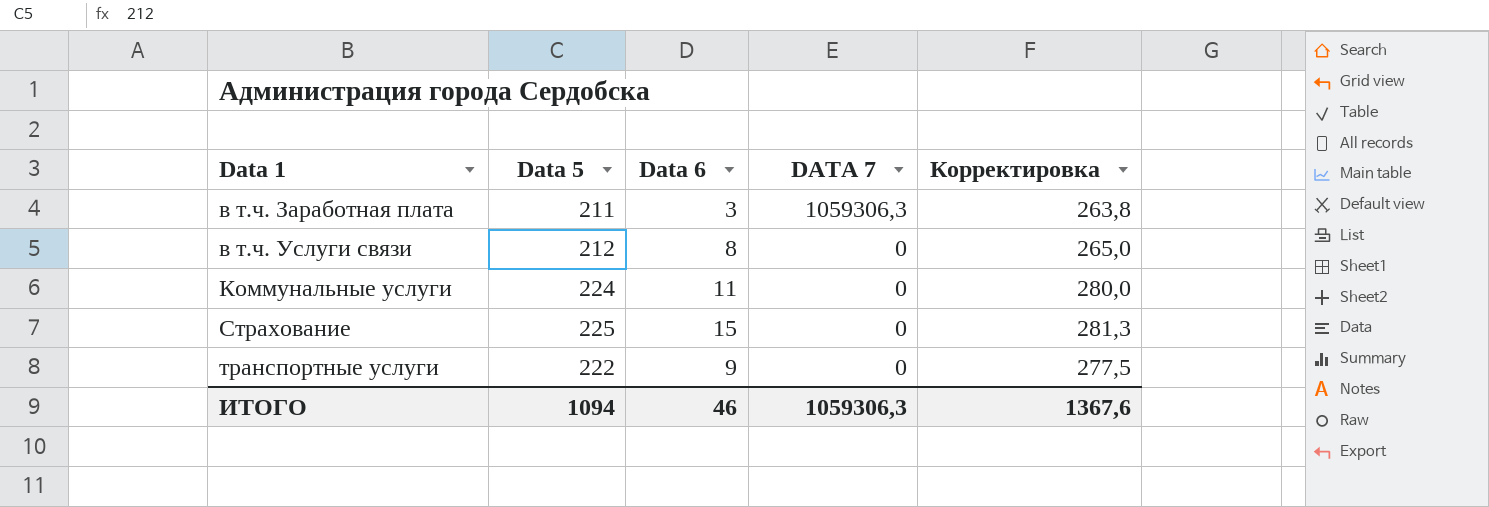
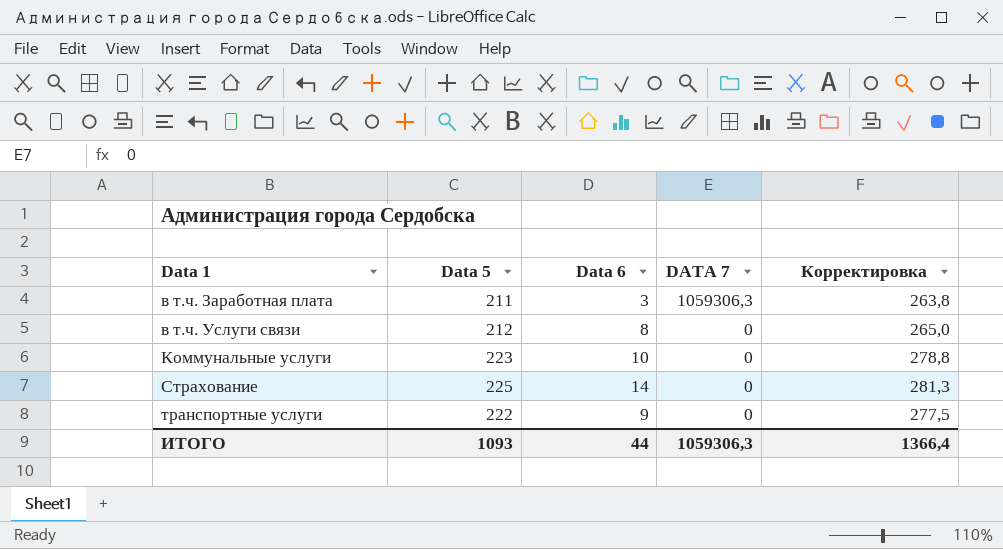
Коммунальные услуги | Data 5: 224 -> 223
Коммунальные услуги | Data 6: 11 -> 10
Коммунальные услуги | Корректировка: 280,0 -> 278,8
Страхование | Data 6: 15 -> 14
ИТОГО | Data 5: 1094 -> 1093
ИТОГО | Data 6: 46 -> 44
ИТОГО | Корректировка: 1367,6 -> 1366,4

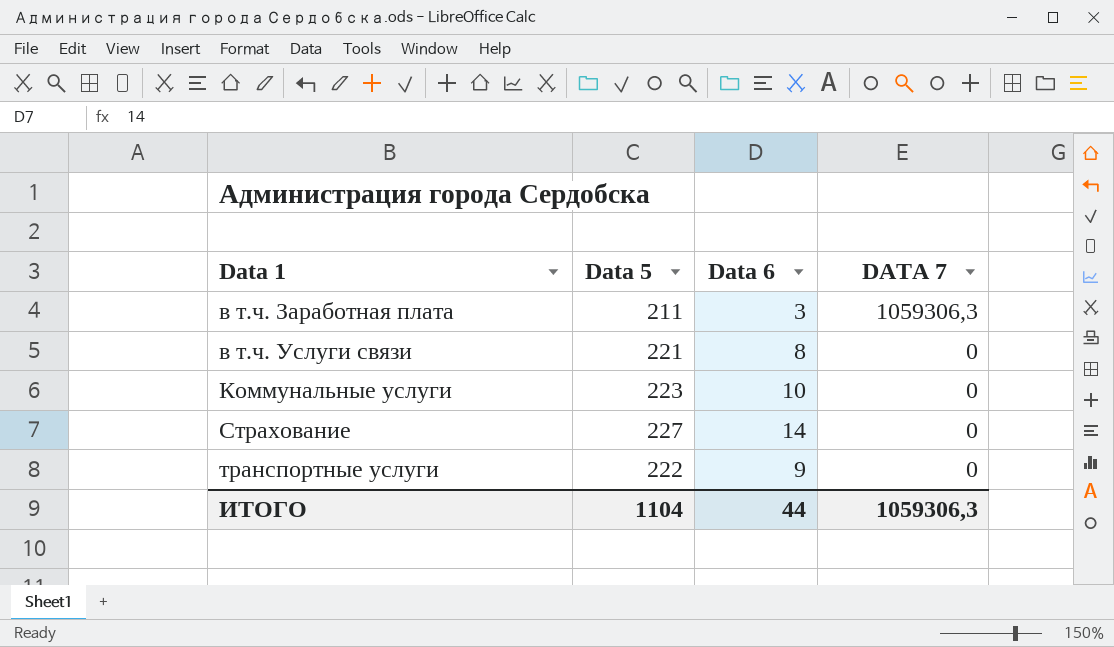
column Корректировка | formula: [Data 5] * 1,25 -> none
в т.ч. Услуги связи | Data 5: 212 -> 221
Страхование | Data 5: 225 -> 227
ИТОГО | Data 5: 1093 -> 1104

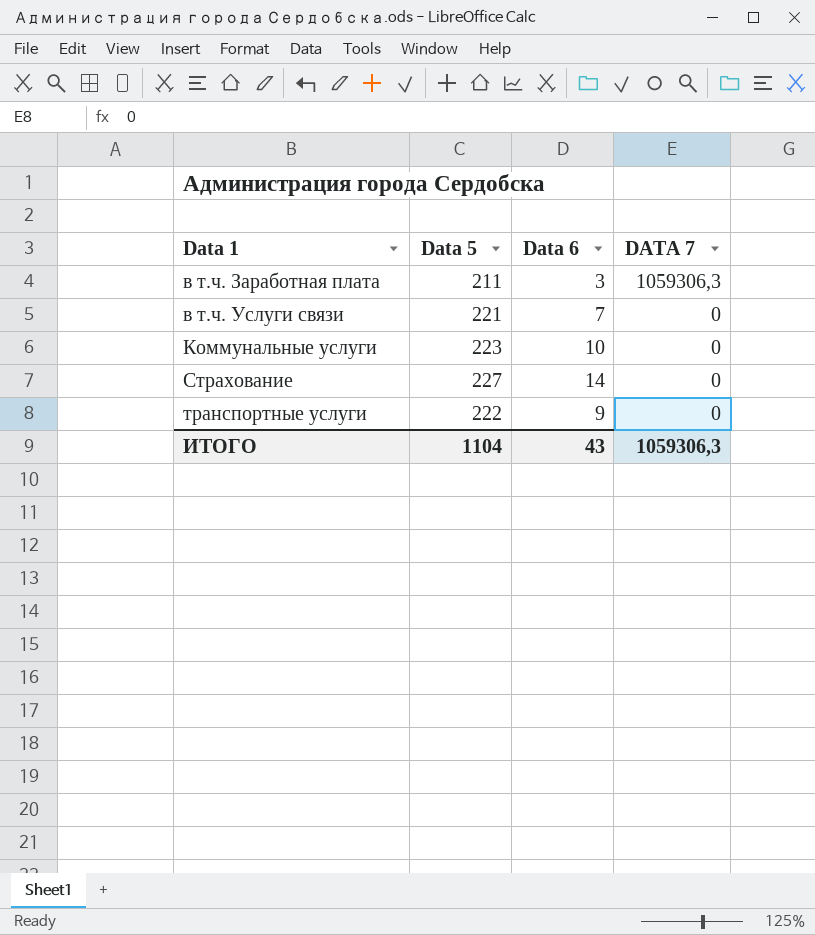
в т.ч. Услуги связи | Data 6: 8 -> 7
ИТОГО | Data 6: 44 -> 43

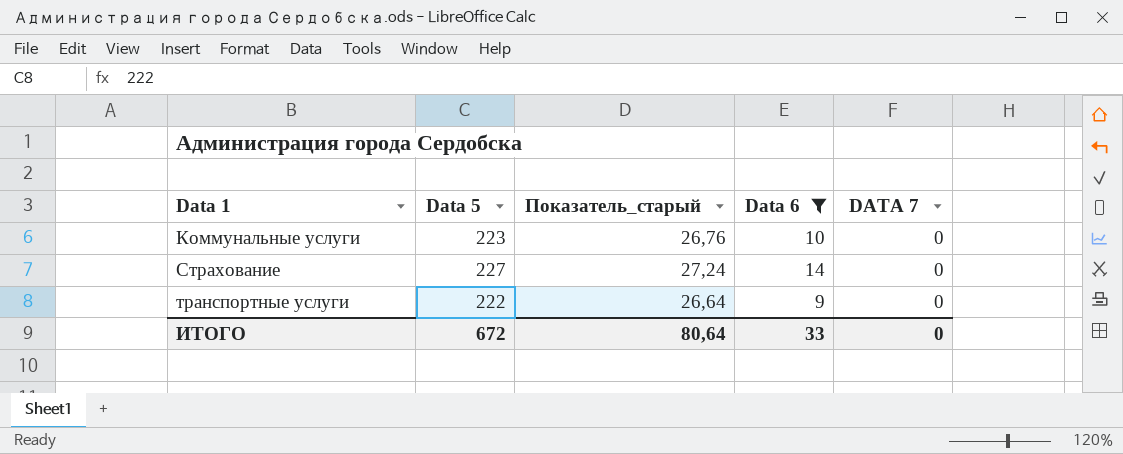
filter: none -> Data 6 >= 9
column Показатель_старый | formula: none -> [Data 5] * 0,12
ИТОГО | Data 5: 1104 -> 672
ИТОГО | Data 6: 43 -> 33
ИТОГО | DATA 7: 1059306,3 -> 0

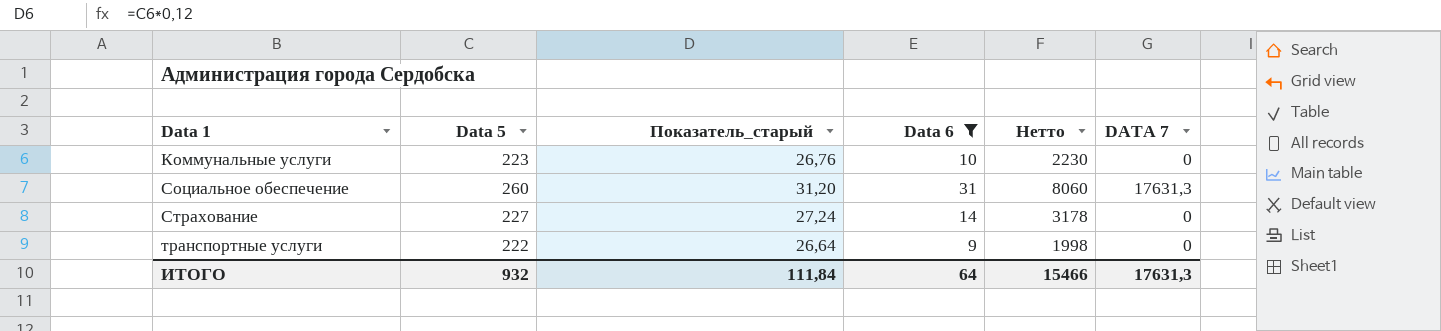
column Нетто | formula: none -> [Data 5] * [Data 6]
row Социальное обеспечение: none -> 260 | 31,20 | 31 | 8060 | 17631,3
ИТОГО | Data 5: 672 -> 932
ИТОГО | Показатель_старый: 80,64 -> 111,84
ИТОГО | Data 6: 33 -> 64
ИТОГО | DATA 7: 0 -> 17631,3

